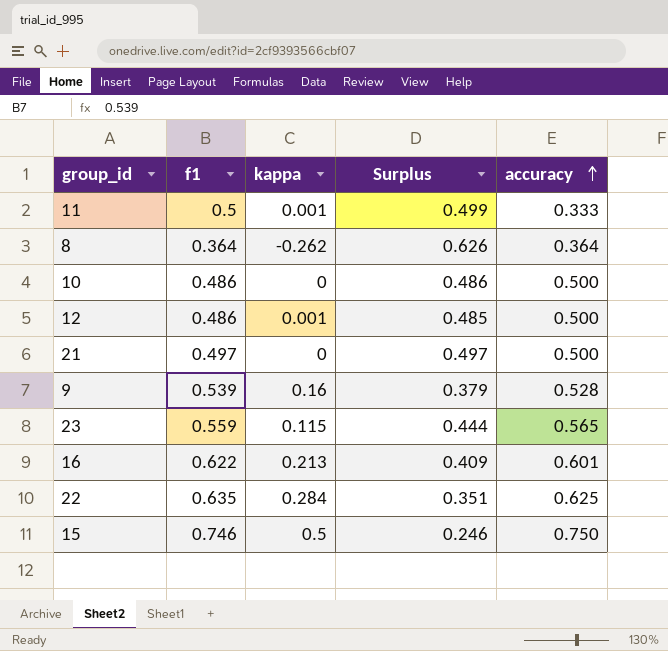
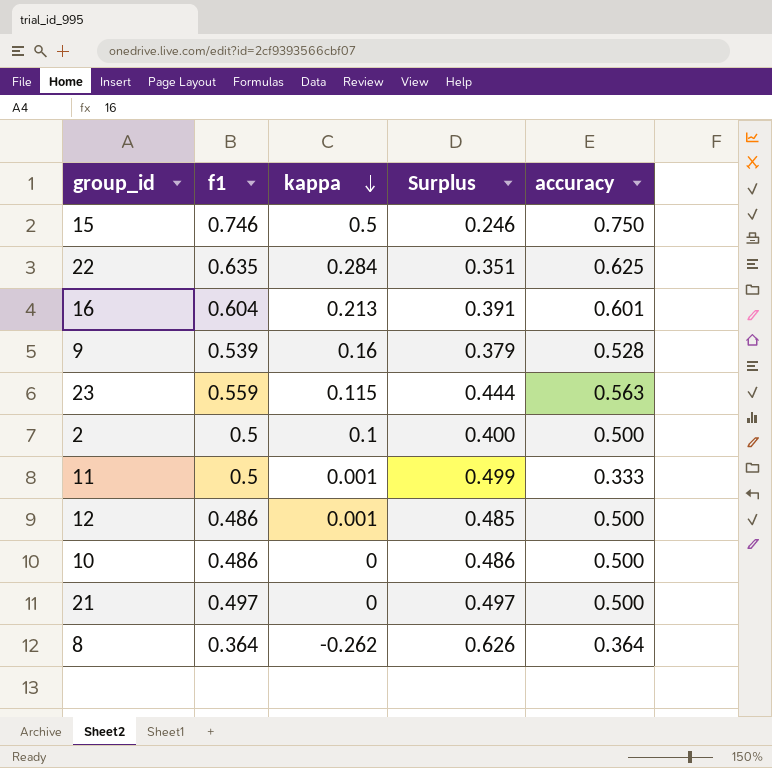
row order: accuracy ascending -> kappa descending
16 | f1: 0.622 -> 0.604
16 | Surplus: 0.409 -> 0.391
23 | accuracy: 0.565 -> 0.563
row 2: none -> 0.5 | 0.1 | 0.400 | 0.500

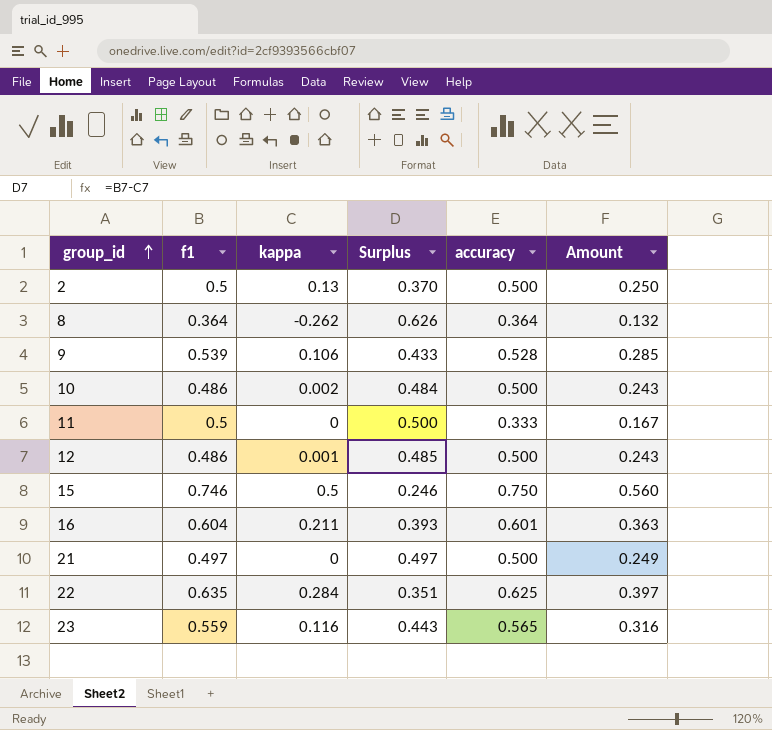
row order: kappa descending -> group_id ascending
column Amount | formula: none -> [f1] * [accuracy]
2 | kappa: 0.1 -> 0.13
2 | Surplus: 0.400 -> 0.370
9 | kappa: 0.16 -> 0.106
9 | Surplus: 0.379 -> 0.433
10 | kappa: 0 -> 0.002
10 | Surplus: 0.486 -> 0.484
11 | kappa: 0.001 -> 0
11 | Surplus: 0.499 -> 0.500
16 | kappa: 0.213 -> 0.211
16 | Surplus: 0.391 -> 0.393
23 | kappa: 0.115 -> 0.116
23 | Surplus: 0.444 -> 0.443
23 | accuracy: 0.563 -> 0.565

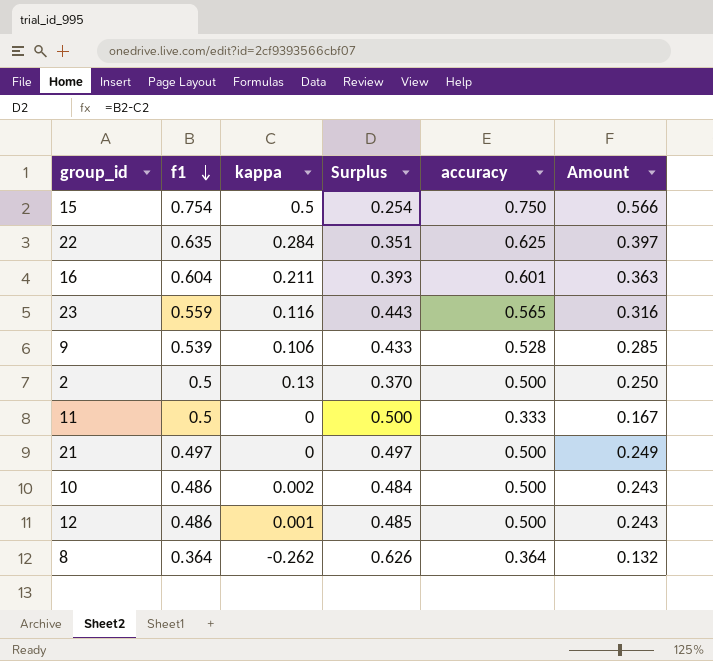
row order: group_id ascending -> f1 descending
15 | f1: 0.746 -> 0.754
15 | Surplus: 0.246 -> 0.254
15 | Amount: 0.560 -> 0.566

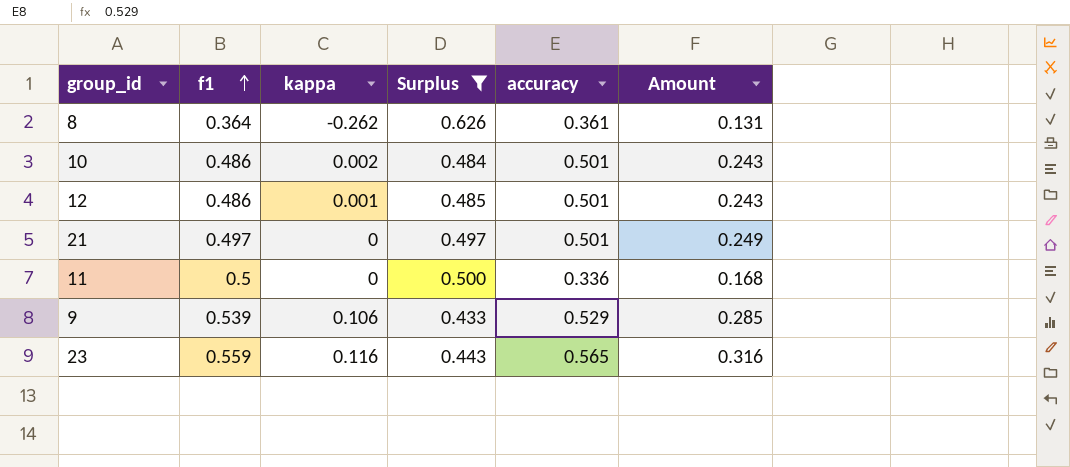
filter: none -> Surplus >= 0.433
row order: f1 descending -> f1 ascending
8 | accuracy: 0.364 -> 0.361
8 | Amount: 0.132 -> 0.131
10 | accuracy: 0.500 -> 0.501
12 | accuracy: 0.500 -> 0.501
21 | accuracy: 0.500 -> 0.501
11 | accuracy: 0.333 -> 0.336
11 | Amount: 0.167 -> 0.168
9 | accuracy: 0.528 -> 0.529

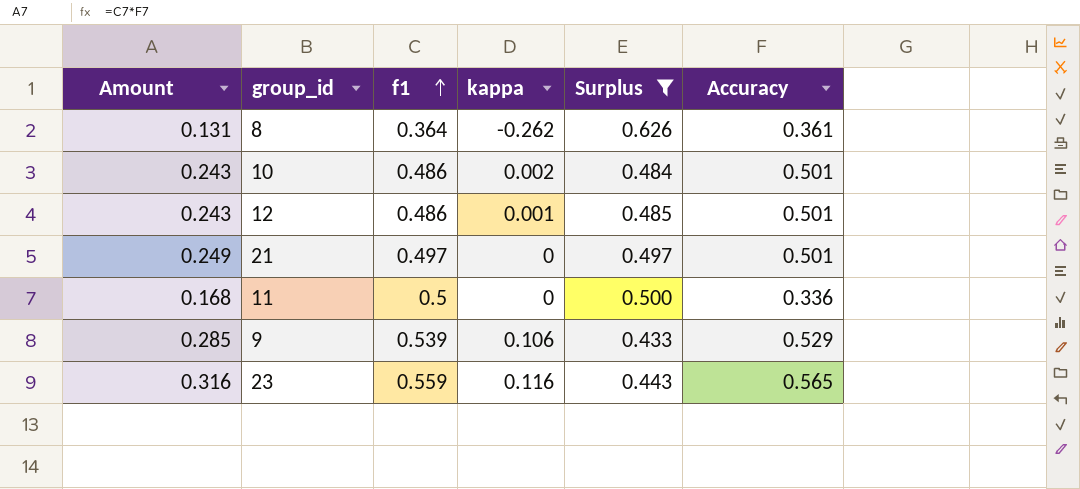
column Amount | position: 6 -> 1
column name: accuracy -> Accuracy

